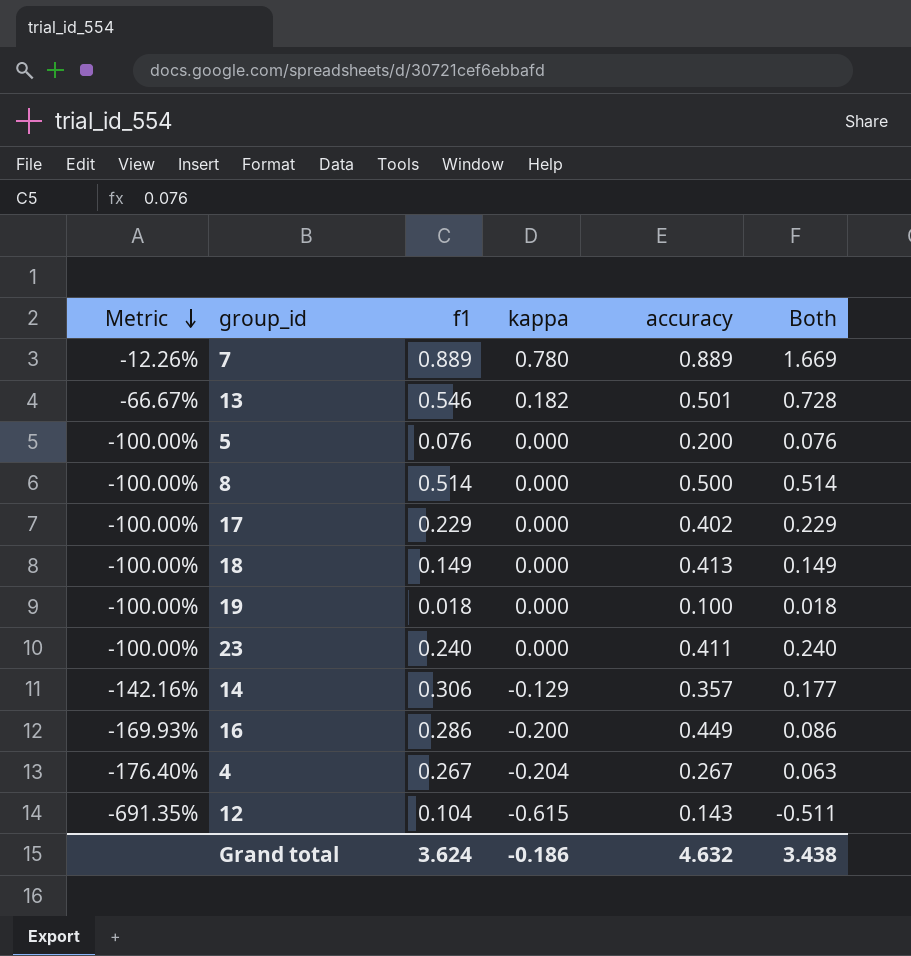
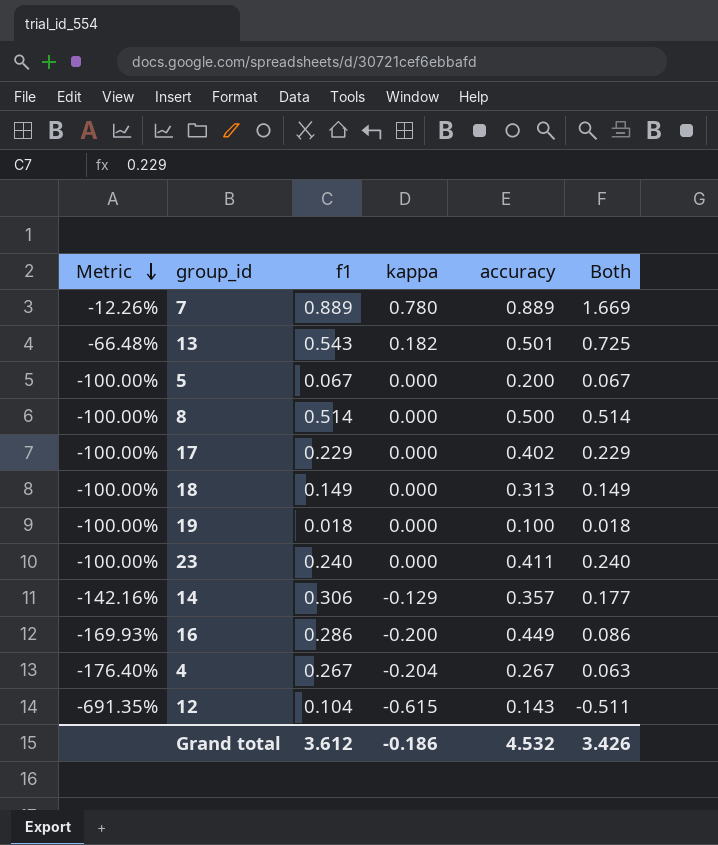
13 | Metric: -66.67% -> -66.48%
13 | f1: 0.546 -> 0.543
13 | Both: 0.728 -> 0.725
5 | f1: 0.076 -> 0.067
5 | Both: 0.076 -> 0.067
18 | accuracy: 0.413 -> 0.313
Grand total | f1: 3.624 -> 3.612
Grand total | accuracy: 4.632 -> 4.532
Grand total | Both: 3.438 -> 3.426

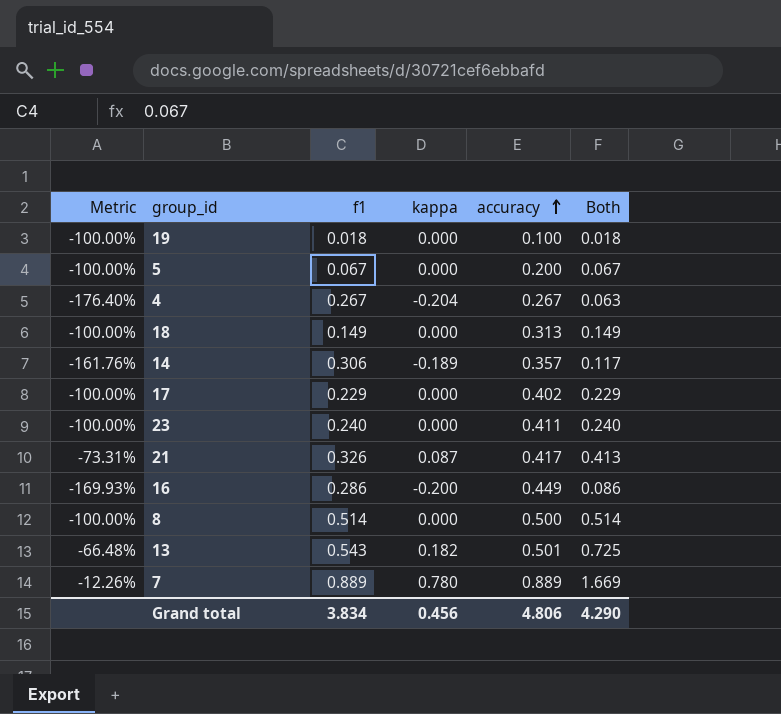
row order: Metric descending -> accuracy ascending
row 12: -691.35% | 0.104 | -0.615 | 0.143 | -0.511 -> none
14 | Metric: -142.16% -> -161.76%
14 | kappa: -0.129 -> -0.189
14 | Both: 0.177 -> 0.117
row 21: none -> -73.31% | 0.326 | 0.087 | 0.417 | 0.413
Grand total | f1: 3.612 -> 3.834
Grand total | kappa: -0.186 -> 0.456
Grand total | accuracy: 4.532 -> 4.806
Grand total | Both: 3.426 -> 4.290

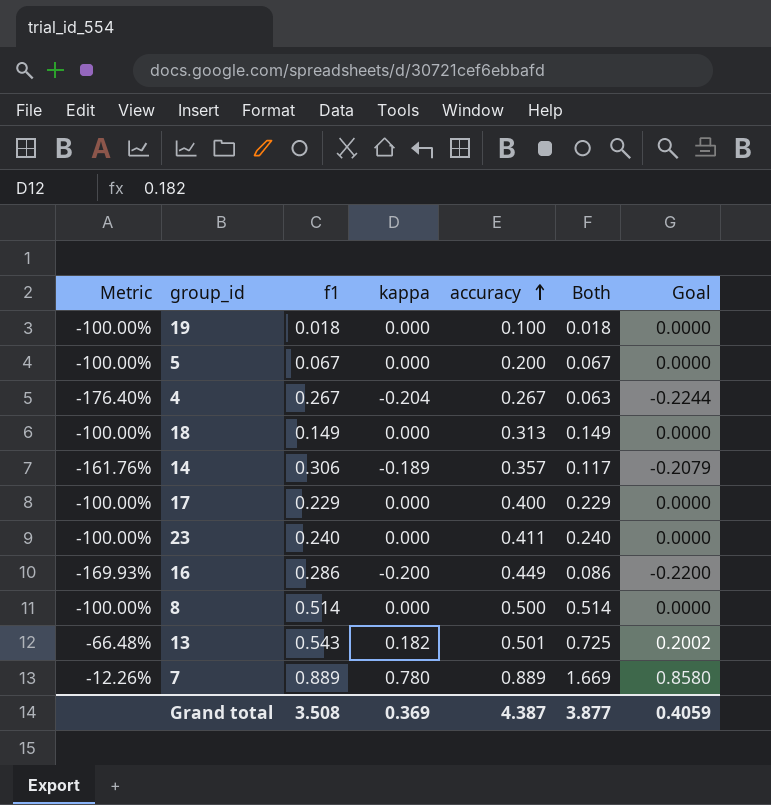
column Goal | formula: none -> [kappa] * 1.1
row 21: -73.31% | 0.326 | 0.087 | 0.417 | 0.413 -> none
17 | accuracy: 0.402 -> 0.400
Grand total | f1: 3.834 -> 3.508
Grand total | kappa: 0.456 -> 0.369
Grand total | accuracy: 4.806 -> 4.387
Grand total | Both: 4.290 -> 3.877

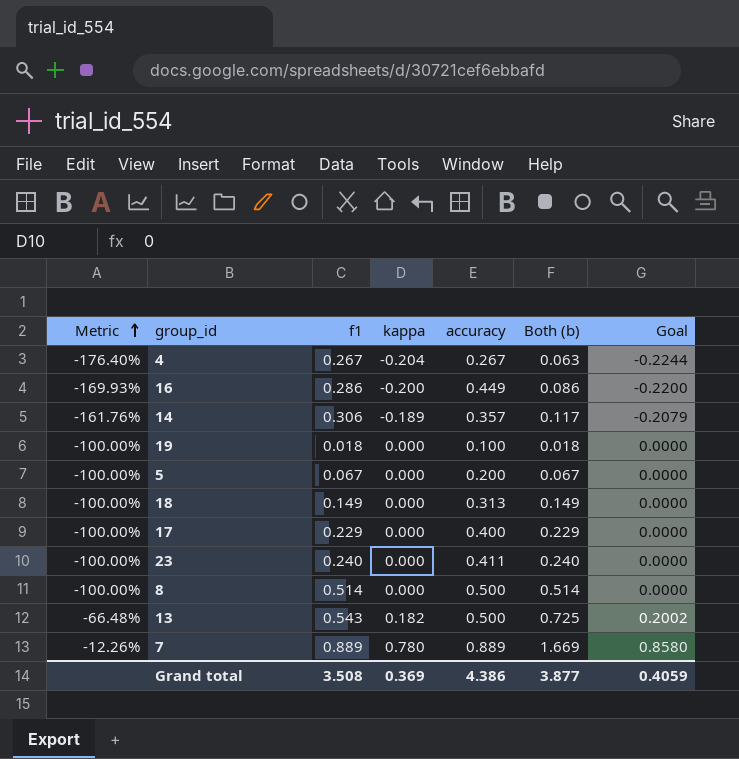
row order: accuracy ascending -> Metric ascending
column name: Both -> Both (b)
13 | accuracy: 0.501 -> 0.500
Grand total | accuracy: 4.387 -> 4.386

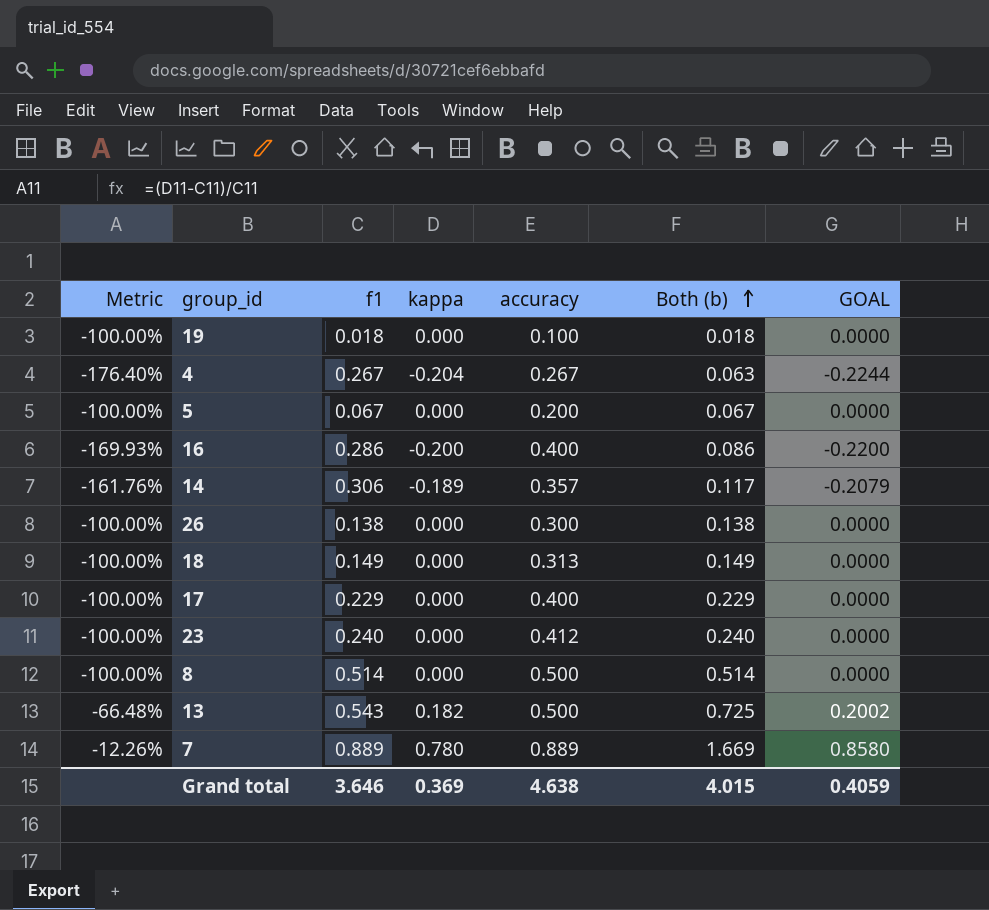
row order: Metric ascending -> Both (b) ascending
column name: Goal -> GOAL
16 | accuracy: 0.449 -> 0.400
row 26: none -> -100.00% | 0.138 | 0.000 | 0.300 | 0.138 | 0.0000
23 | accuracy: 0.411 -> 0.412
Grand total | f1: 3.508 -> 3.646
Grand total | accuracy: 4.386 -> 4.638
Grand total | Both (b): 3.877 -> 4.015

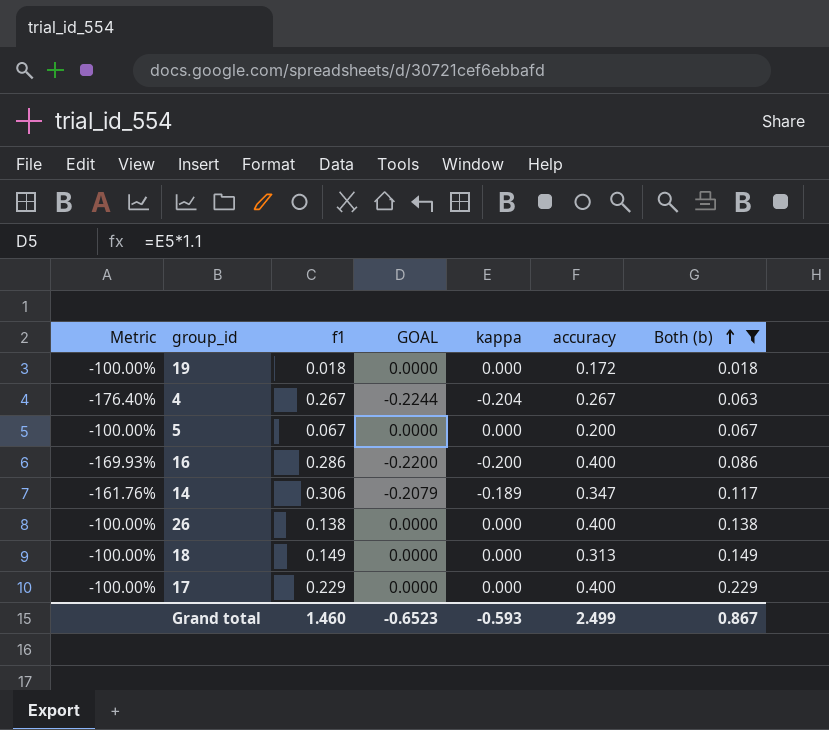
filter: none -> Both (b) <= 0.229
column GOAL | position: 7 -> 4
19 | accuracy: 0.100 -> 0.172
14 | accuracy: 0.357 -> 0.347
26 | accuracy: 0.300 -> 0.400
Grand total | f1: 3.646 -> 1.460
Grand total | GOAL: 0.4059 -> -0.6523
Grand total | kappa: 0.369 -> -0.593
Grand total | accuracy: 4.638 -> 2.499
Grand total | Both (b): 4.015 -> 0.867

